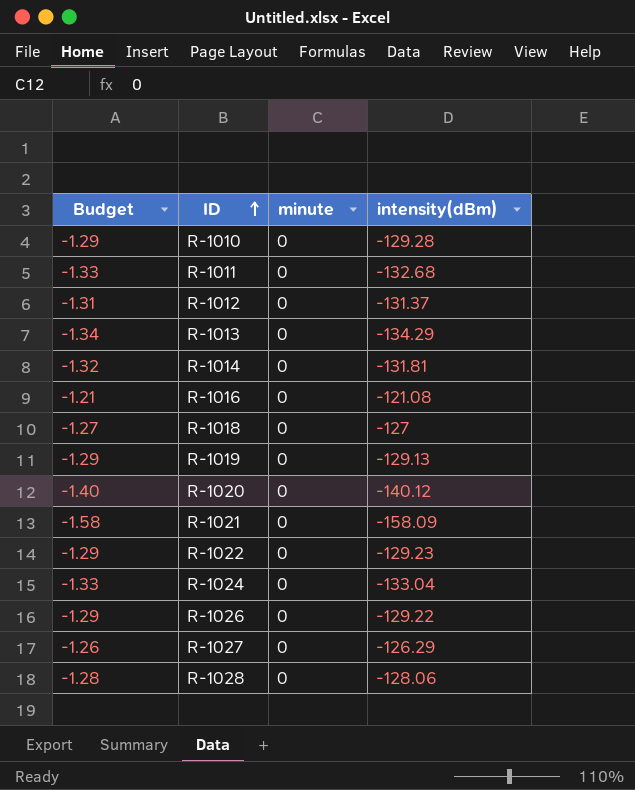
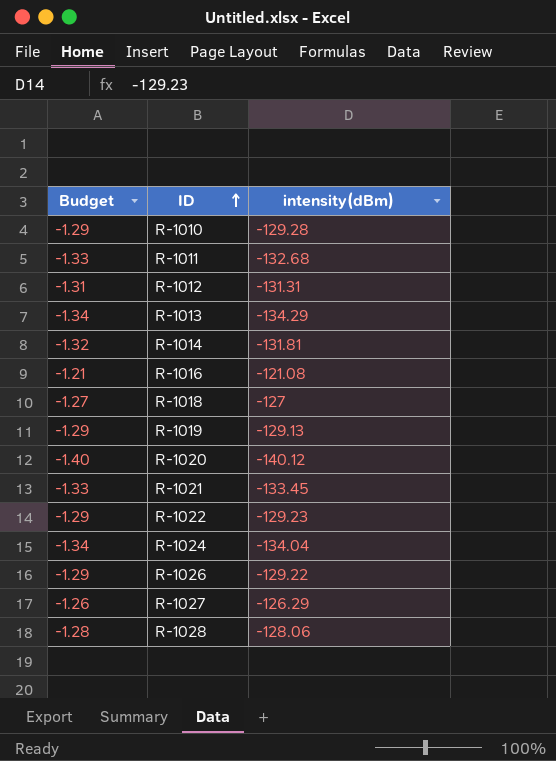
column minute | position: 3 -> none
R-1012 | intensity(dBm): -131.37 -> -131.31
R-1021 | Budget: -1.58 -> -1.33
R-1021 | intensity(dBm): -158.09 -> -133.45
R-1024 | Budget: -1.33 -> -1.34
R-1024 | intensity(dBm): -133.04 -> -134.04

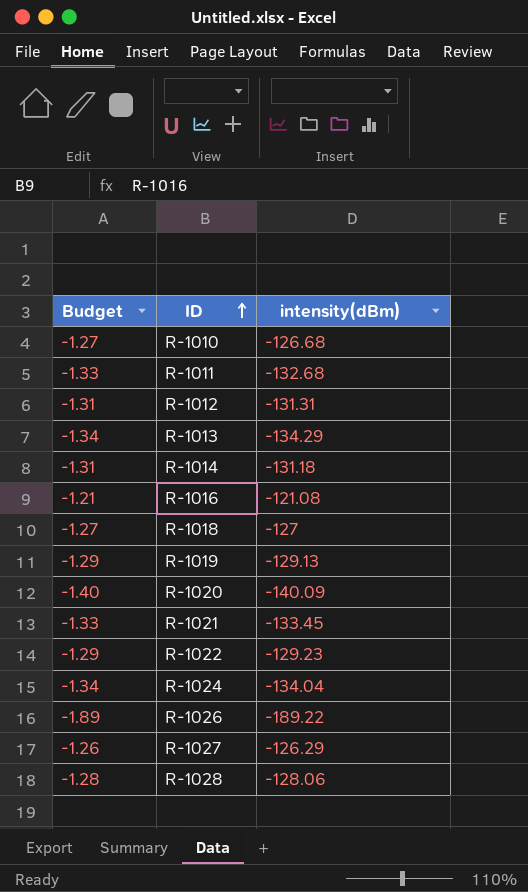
R-1010 | Budget: -1.29 -> -1.27
R-1010 | intensity(dBm): -129.28 -> -126.68
R-1014 | Budget: -1.32 -> -1.31
R-1014 | intensity(dBm): -131.81 -> -131.18
R-1020 | intensity(dBm): -140.12 -> -140.09
R-1026 | Budget: -1.29 -> -1.89
R-1026 | intensity(dBm): -129.22 -> -189.22

